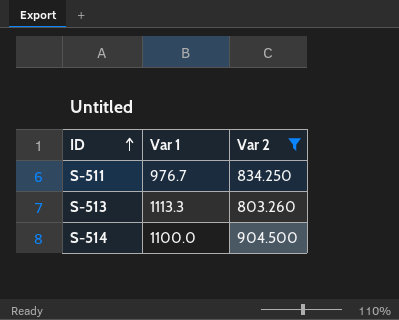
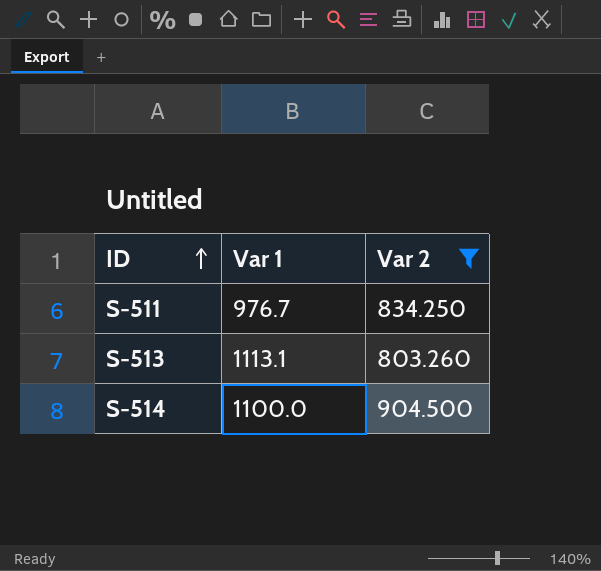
S-513 | Var 1: 1113.3 -> 1113.1

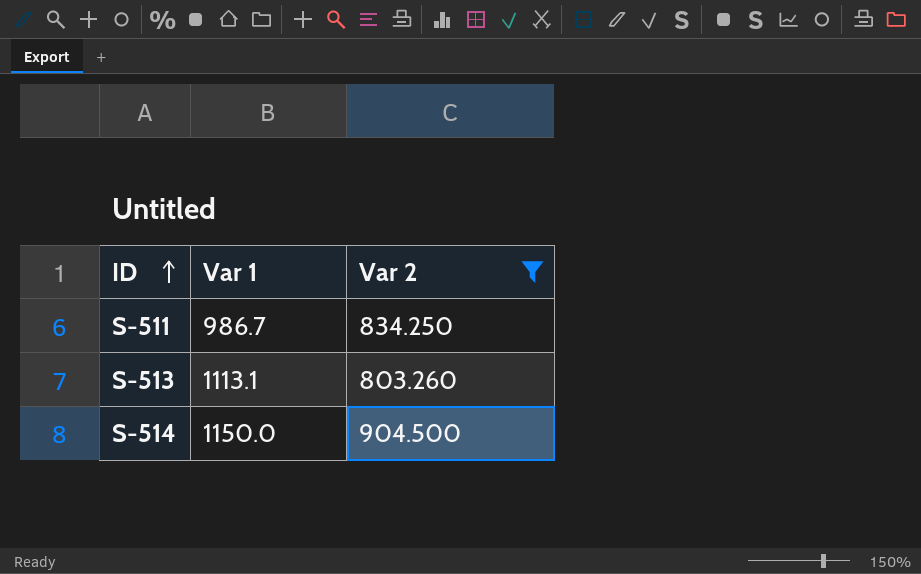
S-511 | Var 1: 976.7 -> 986.7
S-514 | Var 1: 1100.0 -> 1150.0

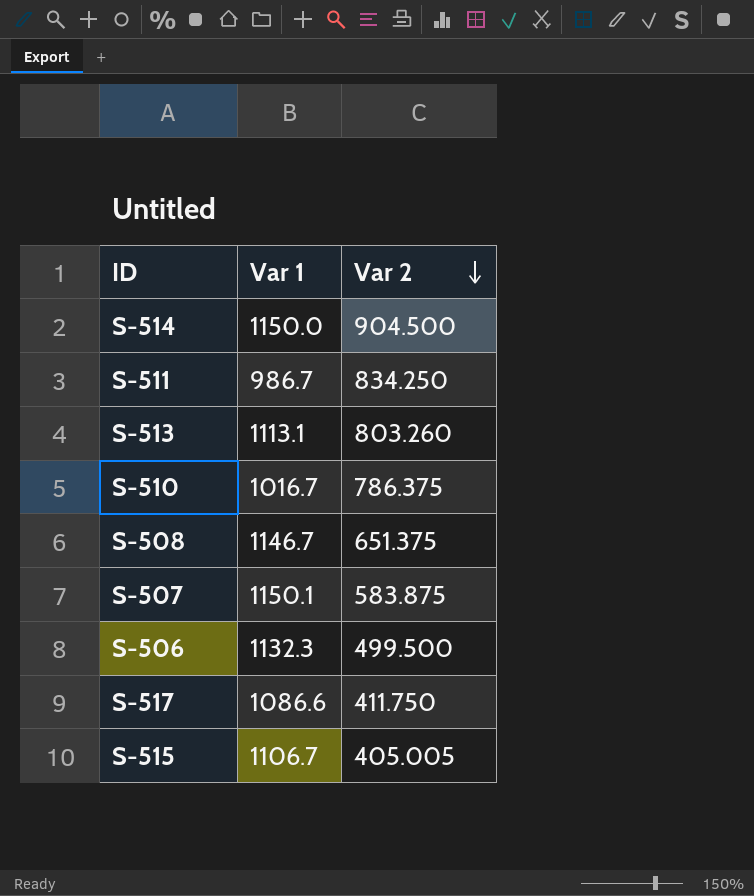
filter: Var 2 >= 803.260 -> none
row order: ID ascending -> Var 2 descending

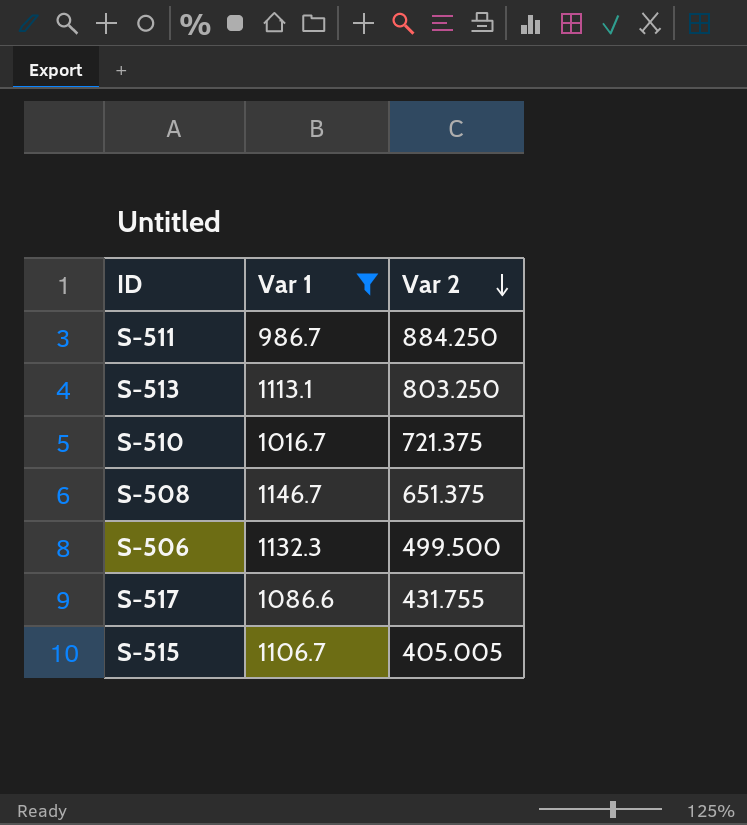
filter: none -> Var 1 <= 1146.7
S-511 | Var 2: 834.250 -> 884.250
S-513 | Var 2: 803.260 -> 803.250
S-510 | Var 2: 786.375 -> 721.375
S-517 | Var 2: 411.750 -> 431.755

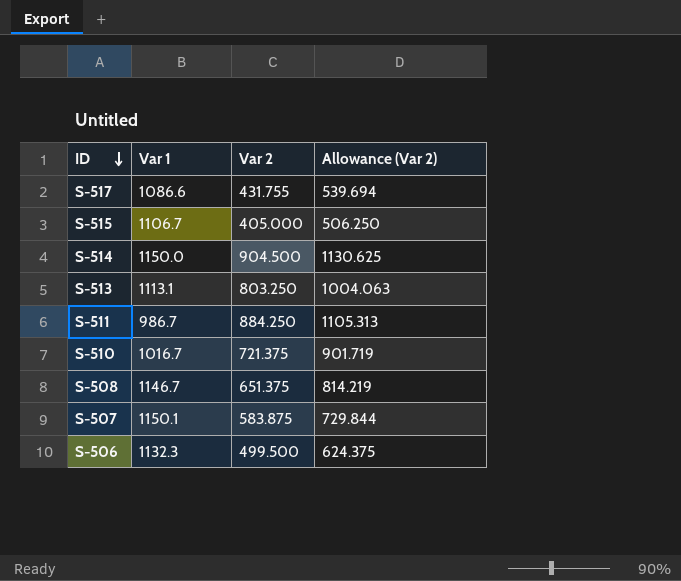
filter: Var 1 <= 1146.7 -> none
row order: Var 2 descending -> ID descending
column Allowance (Var 2) | formula: none -> [Var 2] * 1.25
S-515 | Var 2: 405.005 -> 405.000

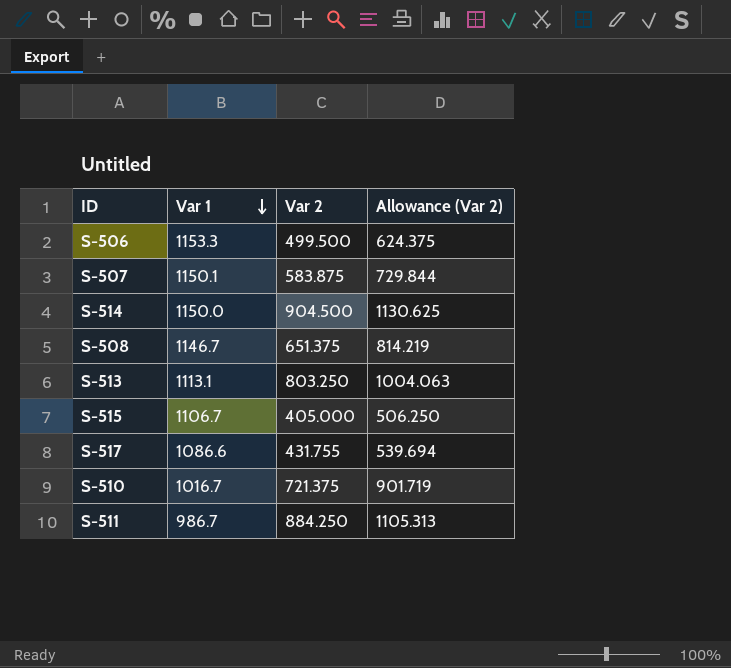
row order: ID descending -> Var 1 descending
S-506 | Var 1: 1132.3 -> 1153.3

